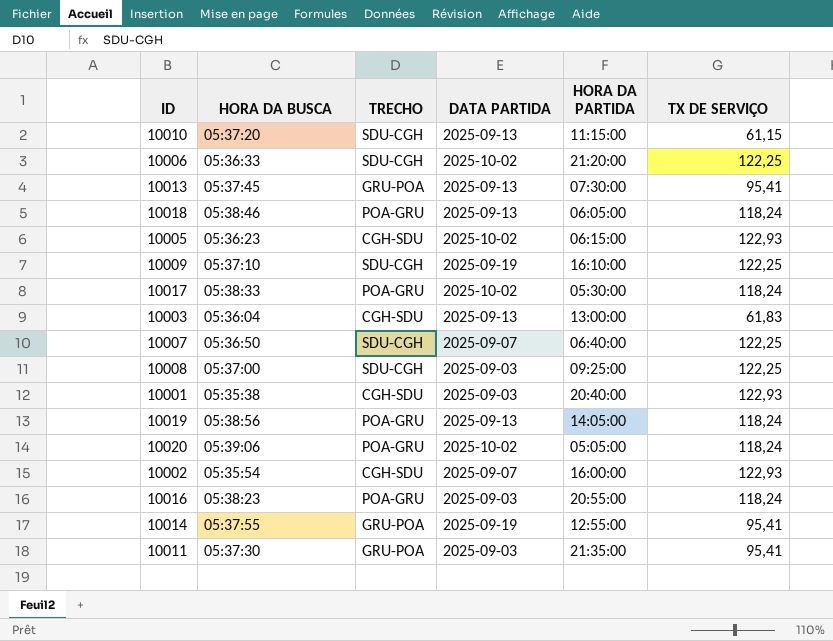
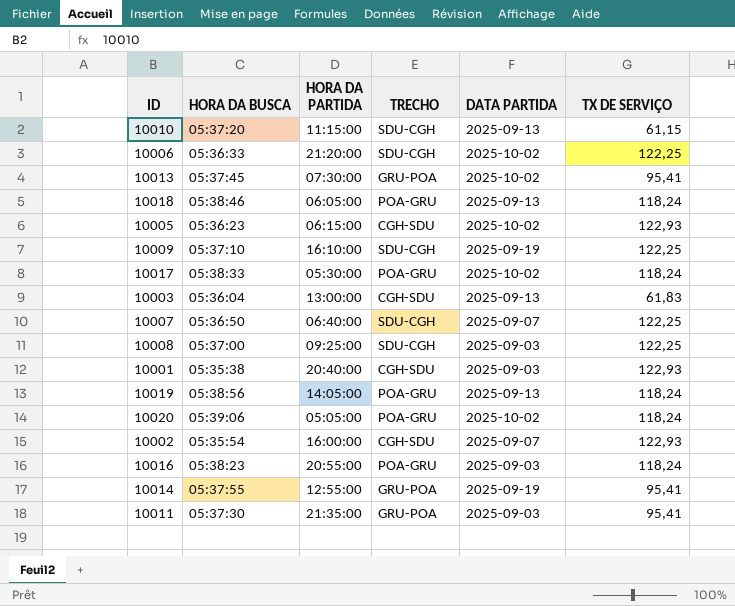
column HORA DA PARTIDA | position: 5 -> 3
10013 | DATA PARTIDA: 2025-09-13 -> 2025-10-02

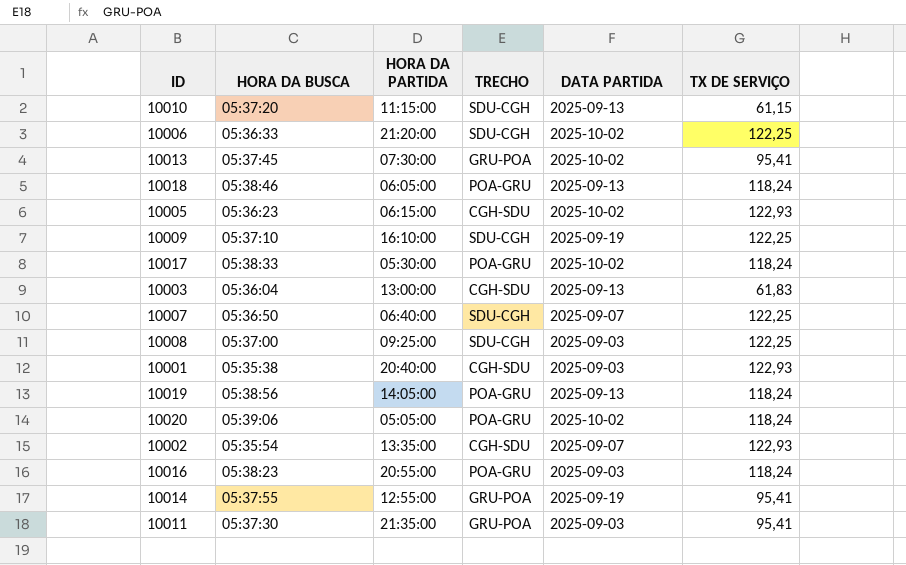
10002 | HORA DA PARTIDA: 16:00:00 -> 13:35:00

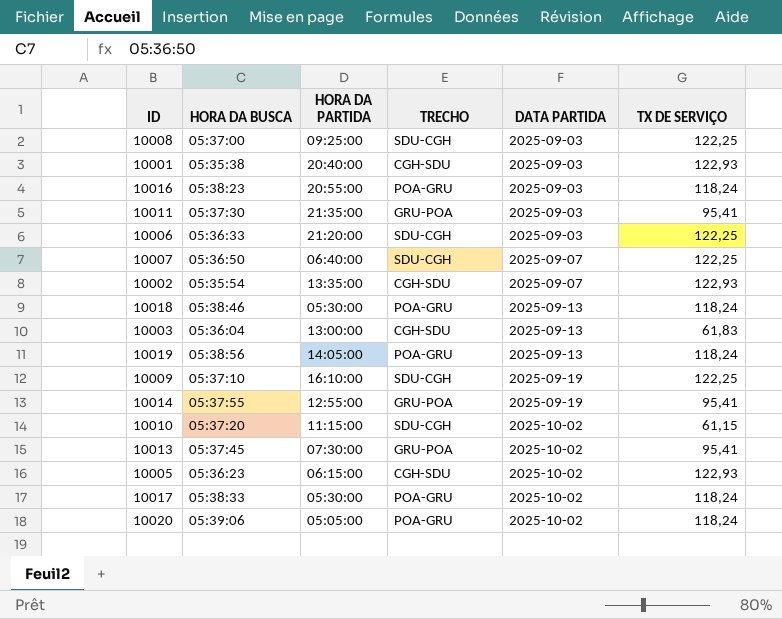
row order: none -> DATA PARTIDA ascending
10006 | DATA PARTIDA: 2025-10-02 -> 2025-09-03
10018 | HORA DA PARTIDA: 06:05:00 -> 05:30:00
10010 | DATA PARTIDA: 2025-09-13 -> 2025-10-02

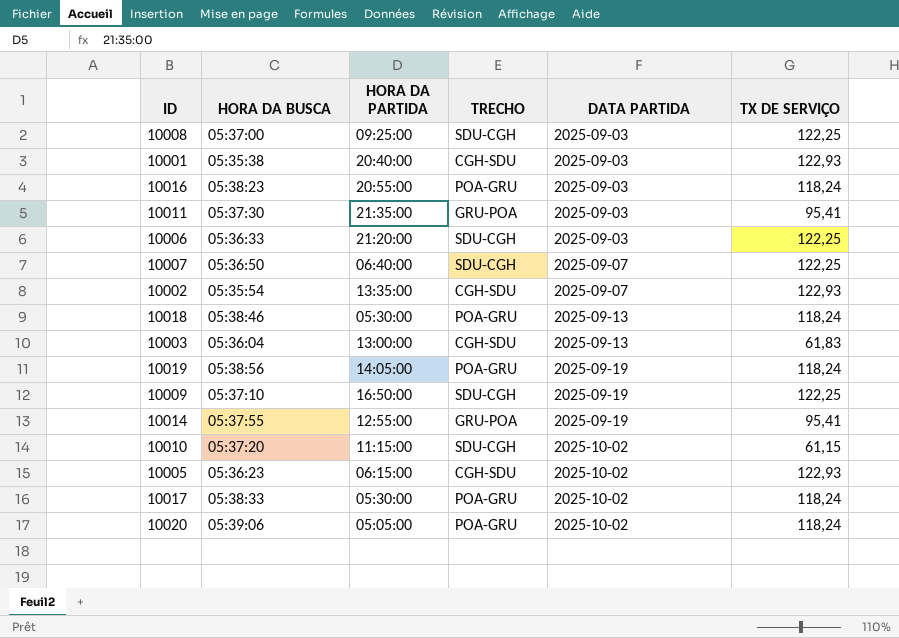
row 10013: 05:37:45 | 07:30:00 | GRU-POA | 2025-10-02 | 95,41 -> none
10019 | DATA PARTIDA: 2025-09-13 -> 2025-09-19
10009 | HORA DA PARTIDA: 16:10:00 -> 16:50:00

